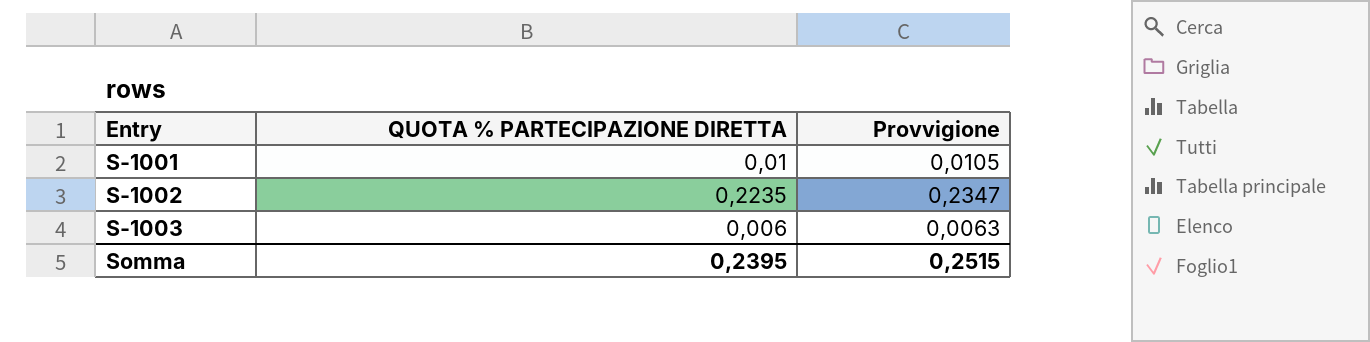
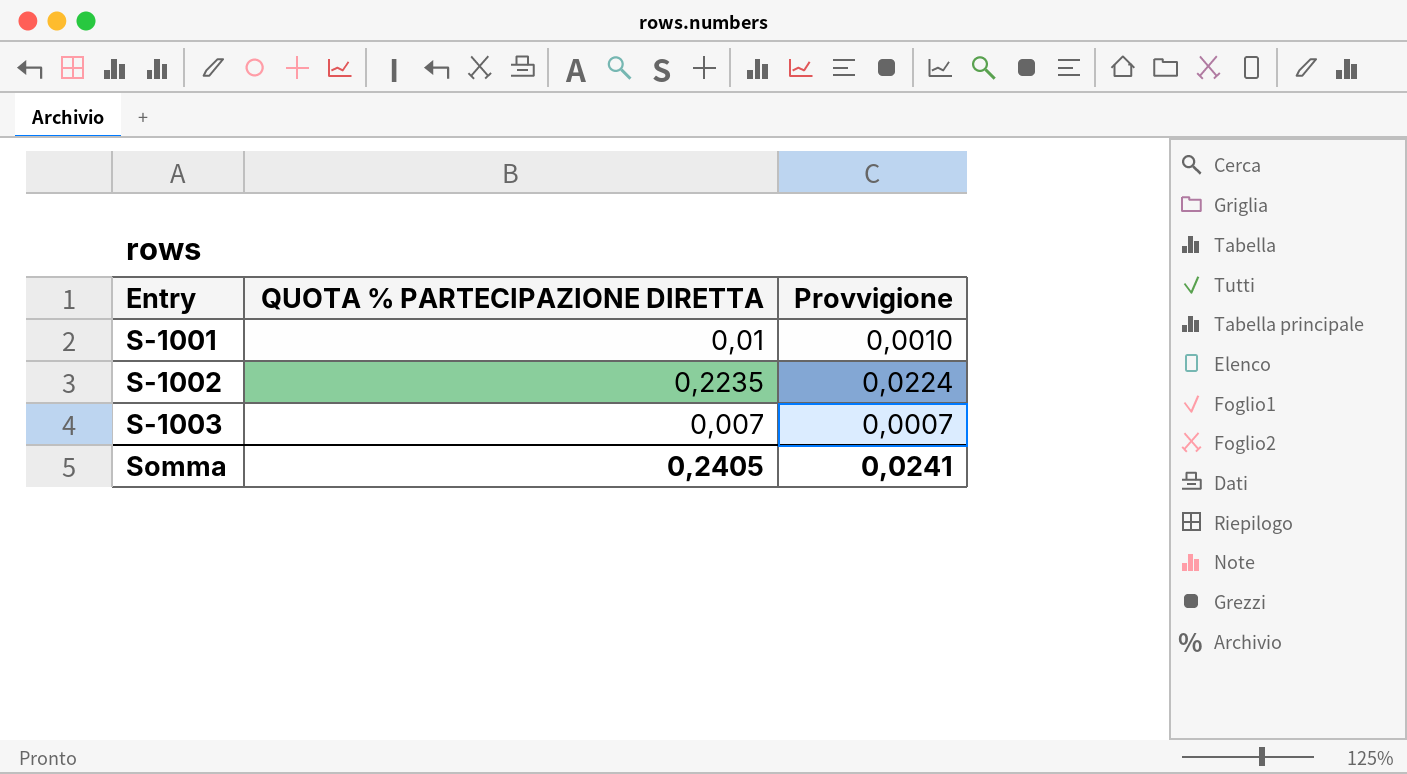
column Provvigione | formula: [QUOTA % PARTECIPAZIONE DIRETTA] * 1,05 -> [QUOTA % PARTECIPAZIONE DIRETTA] * 0,1
S-1003 | QUOTA % PARTECIPAZIONE DIRETTA: 0,006 -> 0,007
Somma | QUOTA % PARTECIPAZIONE DIRETTA: 0,2395 -> 0,2405
Somma | Provvigione: 0,2515 -> 0,0241

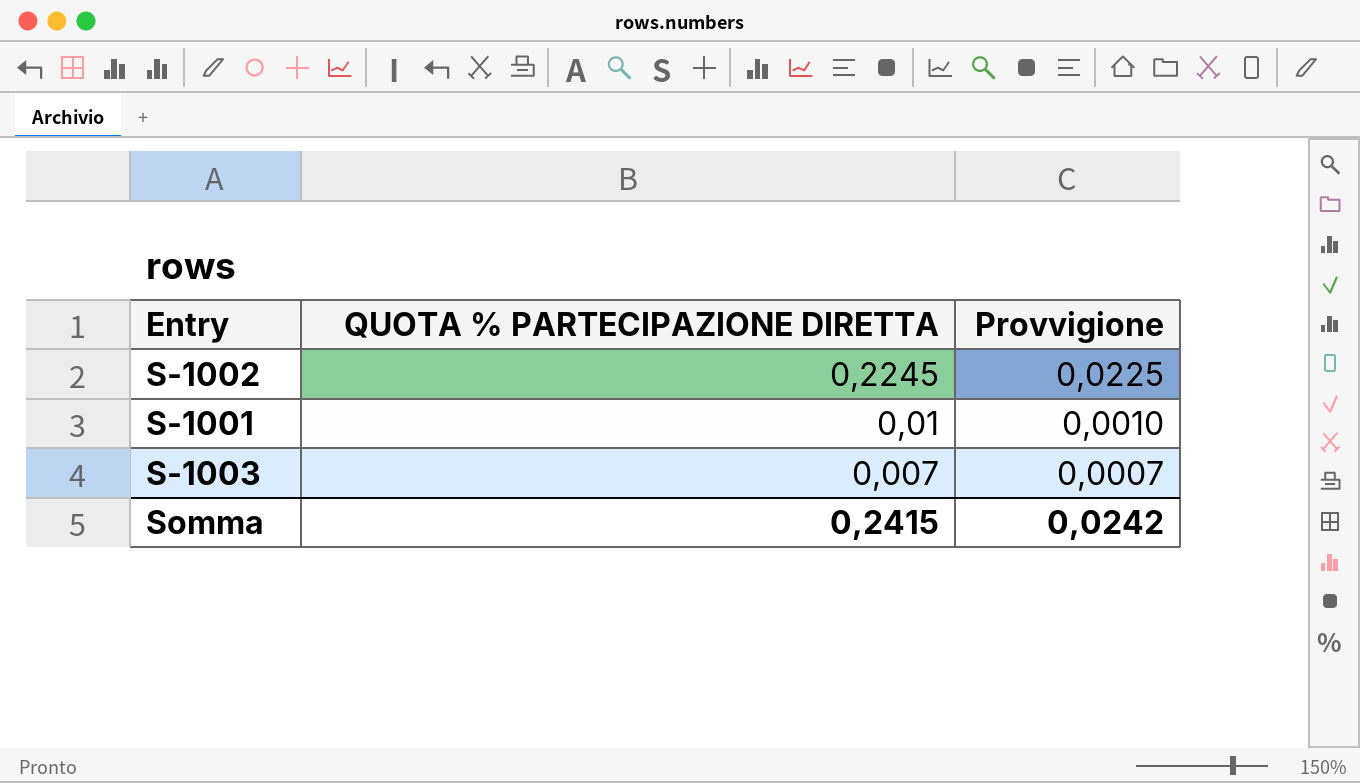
row order: Entry ascending -> QUOTA % PARTECIPAZIONE DIRETTA descending
S-1002 | QUOTA % PARTECIPAZIONE DIRETTA: 0,2235 -> 0,2245
S-1002 | Provvigione: 0,0224 -> 0,0225
Somma | QUOTA % PARTECIPAZIONE DIRETTA: 0,2405 -> 0,2415
Somma | Provvigione: 0,0241 -> 0,0242

